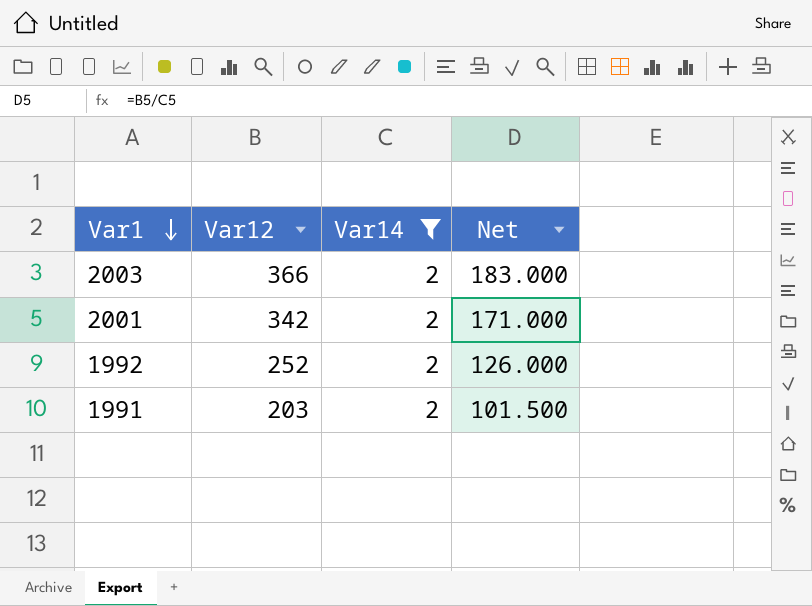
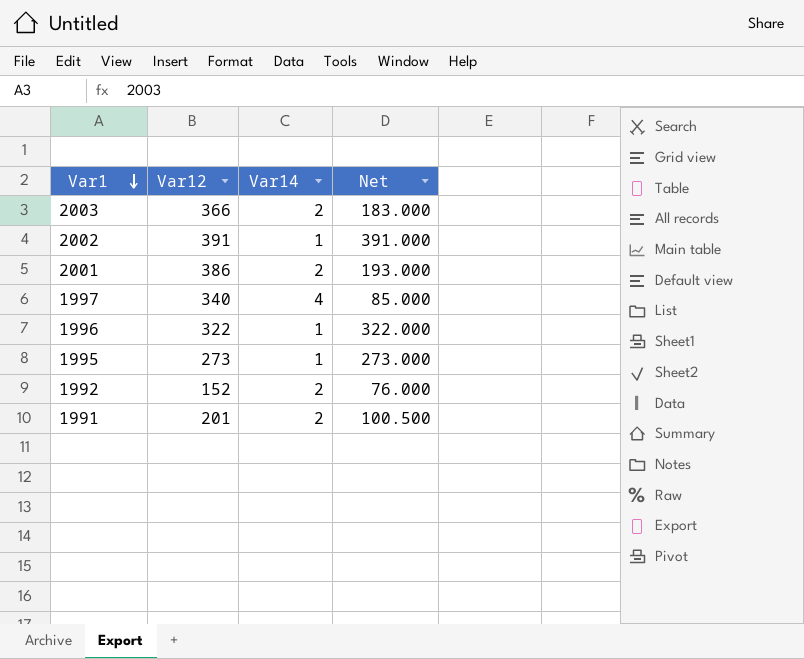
filter: Var14 = 2 -> none
2001 | Var12: 342 -> 386
2001 | Net: 171.000 -> 193.000
1992 | Var12: 252 -> 152
1992 | Net: 126.000 -> 76.000
1991 | Var12: 203 -> 201
1991 | Net: 101.500 -> 100.500

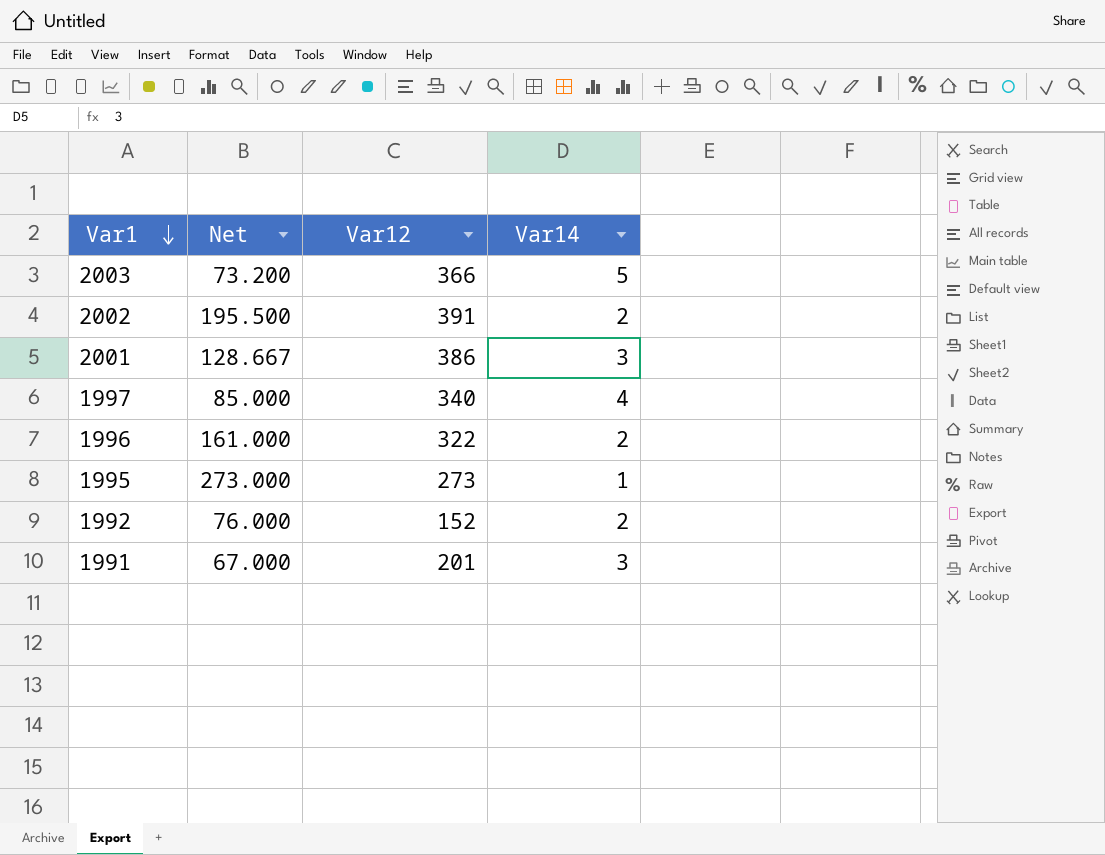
column Net | position: 4 -> 2
2003 | Net: 183.000 -> 73.200
2003 | Var14: 2 -> 5
2002 | Net: 391.000 -> 195.500
2002 | Var14: 1 -> 2
2001 | Net: 193.000 -> 128.667
2001 | Var14: 2 -> 3
1996 | Net: 322.000 -> 161.000
1996 | Var14: 1 -> 2
1991 | Net: 100.500 -> 67.000
1991 | Var14: 2 -> 3

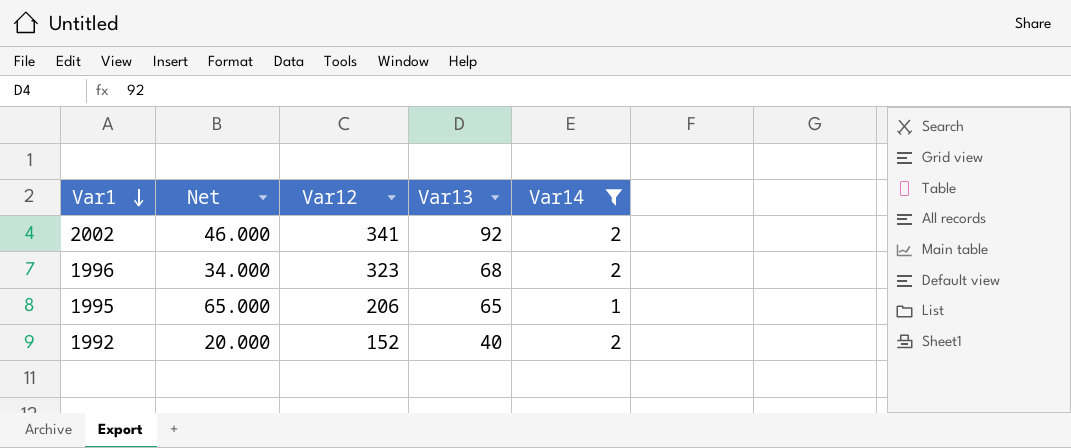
filter: none -> Var14 <= 2
column Net | formula: [Var12] / [Var14] -> [Var13] / [Var14]
column Var13 | position: none -> 4
2002 | Var12: 391 -> 341
1996 | Var12: 322 -> 323
1995 | Var12: 273 -> 206

